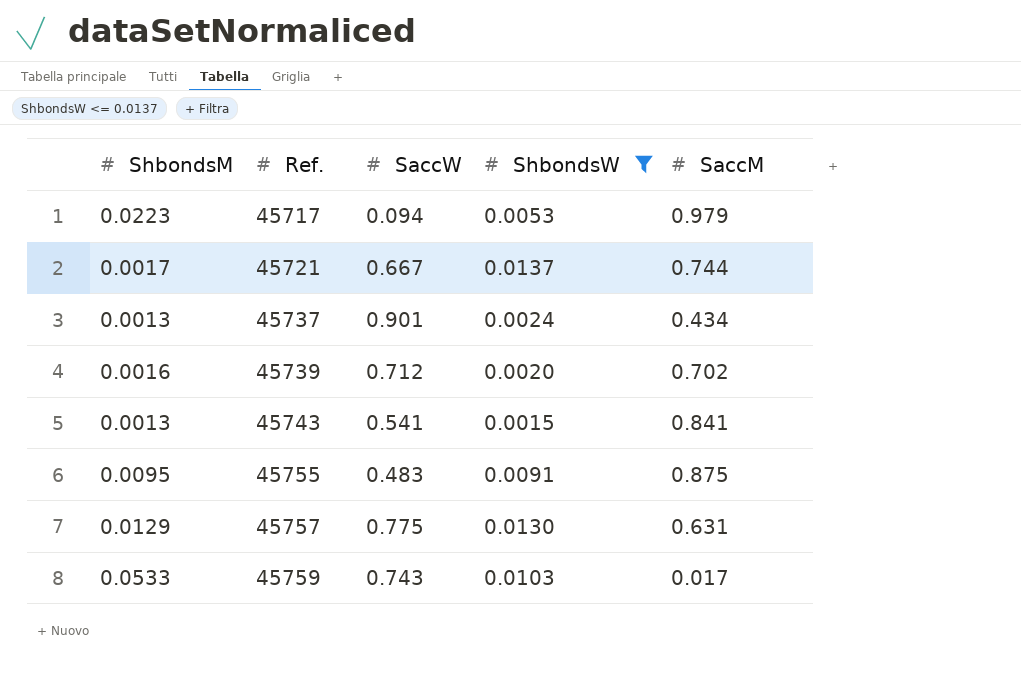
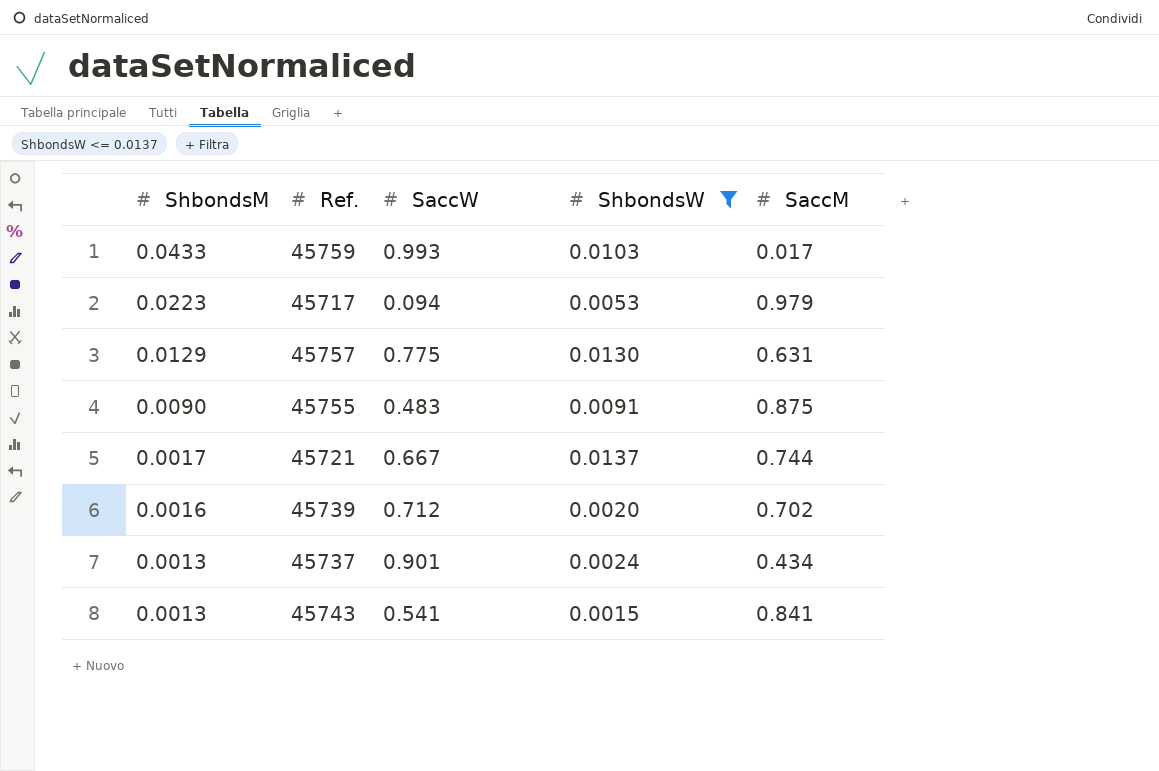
row order: Ref. ascending -> ShbondsM descending
45759 | ShbondsM: 0.0533 -> 0.0433
45759 | SaccW: 0.743 -> 0.993
45755 | ShbondsM: 0.0095 -> 0.0090

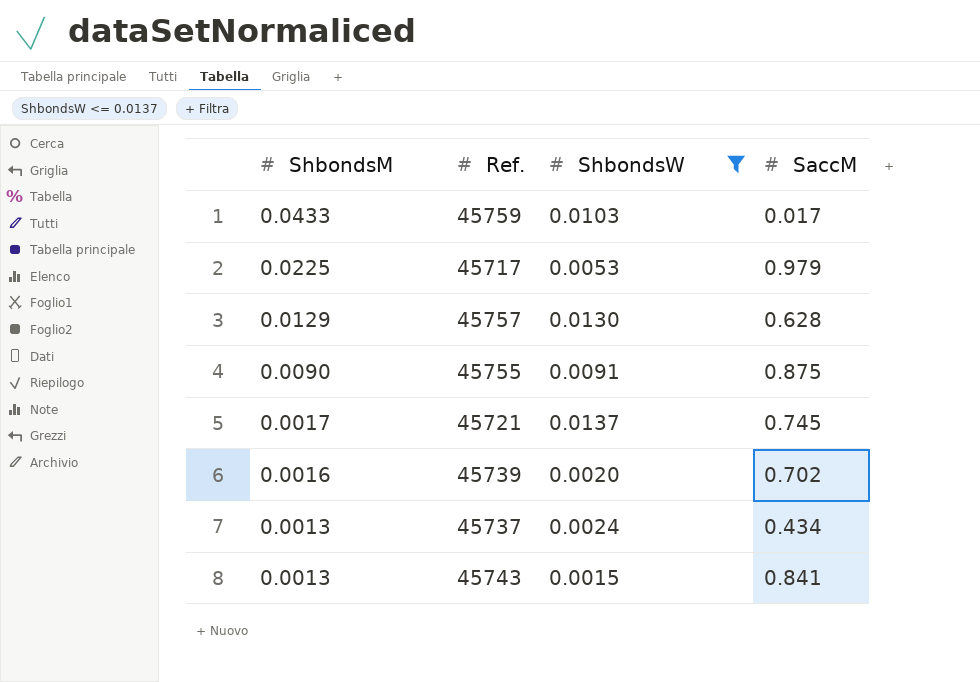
column SaccW | position: 3 -> none
45717 | ShbondsM: 0.0223 -> 0.0225
45757 | SaccM: 0.631 -> 0.628
45721 | SaccM: 0.744 -> 0.745

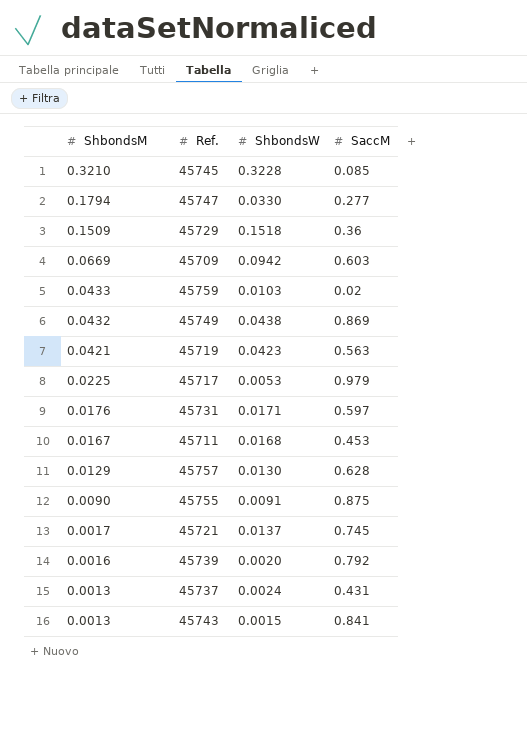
filter: ShbondsW <= 0.0137 -> none
45759 | SaccM: 0.017 -> 0.02
45739 | SaccM: 0.702 -> 0.792
45737 | SaccM: 0.434 -> 0.431

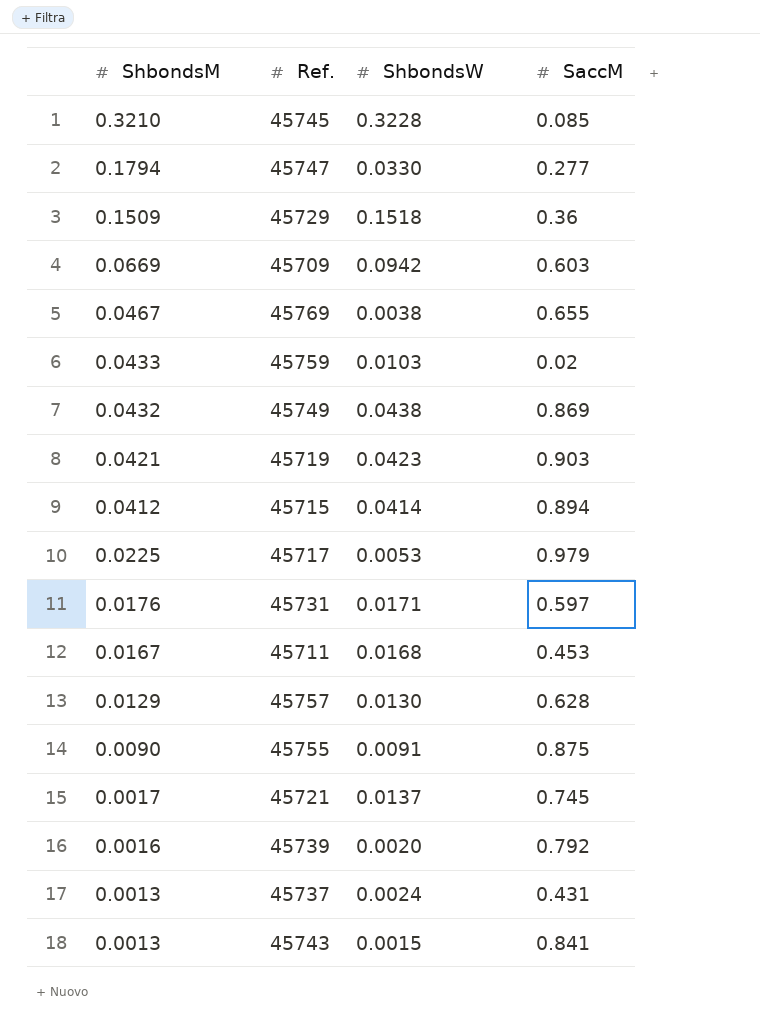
row 45769: none -> 0.0467 | 0.0038 | 0.655
45719 | SaccM: 0.563 -> 0.903
row 45715: none -> 0.0412 | 0.0414 | 0.894

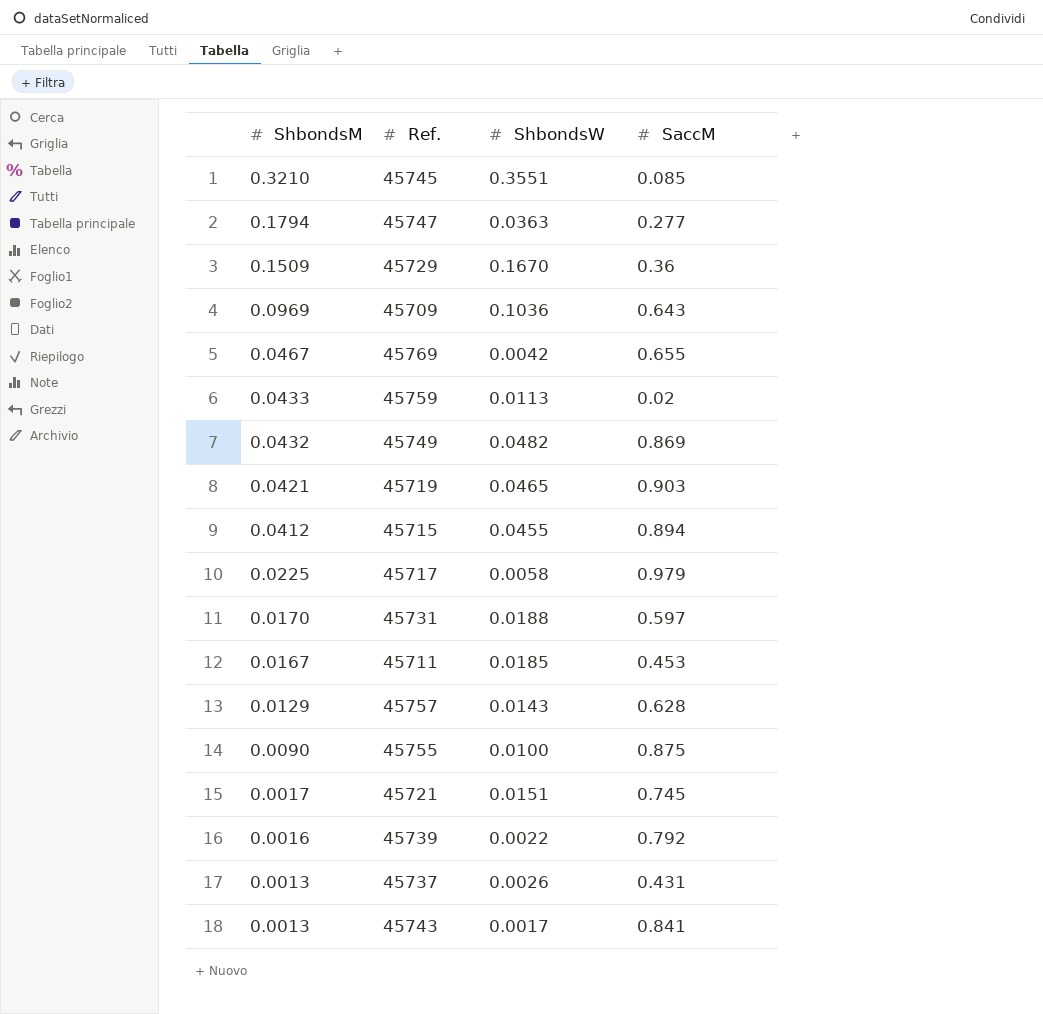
45745 | ShbondsW: 0.3228 -> 0.3551
45747 | ShbondsW: 0.0330 -> 0.0363
45729 | ShbondsW: 0.1518 -> 0.1670
45709 | ShbondsM: 0.0669 -> 0.0969
45709 | ShbondsW: 0.0942 -> 0.1036
45709 | SaccM: 0.603 -> 0.643
45769 | ShbondsW: 0.0038 -> 0.0042
45759 | ShbondsW: 0.0103 -> 0.0113
45749 | ShbondsW: 0.0438 -> 0.0482
45719 | ShbondsW: 0.0423 -> 0.0465
45715 | ShbondsW: 0.0414 -> 0.0455
45717 | ShbondsW: 0.0053 -> 0.0058
45731 | ShbondsM: 0.0176 -> 0.0170
45731 | ShbondsW: 0.0171 -> 0.0188
45711 | ShbondsW: 0.0168 -> 0.0185
45757 | ShbondsW: 0.0130 -> 0.0143
45755 | ShbondsW: 0.0091 -> 0.0100
45721 | ShbondsW: 0.0137 -> 0.0151
45739 | ShbondsW: 0.0020 -> 0.0022
45737 | ShbondsW: 0.0024 -> 0.0026
45743 | ShbondsW: 0.0015 -> 0.0017

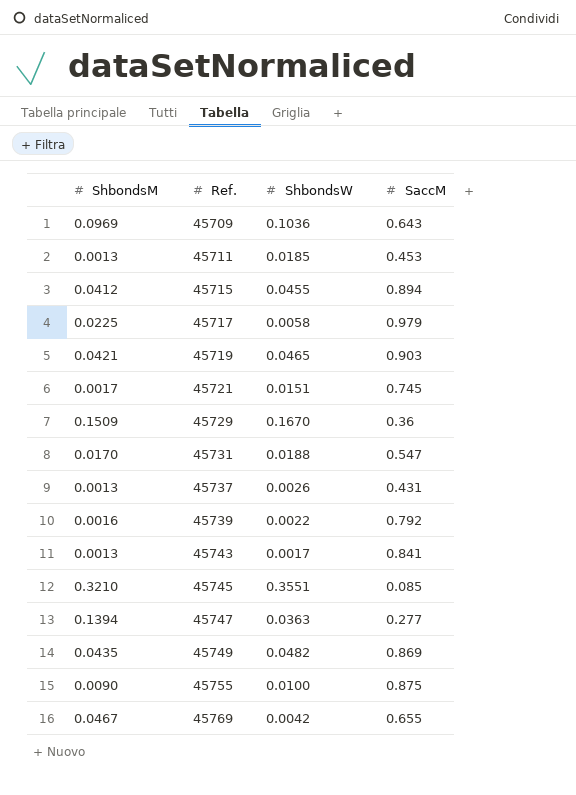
row order: ShbondsM descending -> Ref. ascending
row 45759: 0.0433 | 0.0113 | 0.02 -> none
row 45757: 0.0129 | 0.0143 | 0.628 -> none
45711 | ShbondsM: 0.0167 -> 0.0013
45731 | SaccM: 0.597 -> 0.547
45747 | ShbondsM: 0.1794 -> 0.1394
45749 | ShbondsM: 0.0432 -> 0.0435

